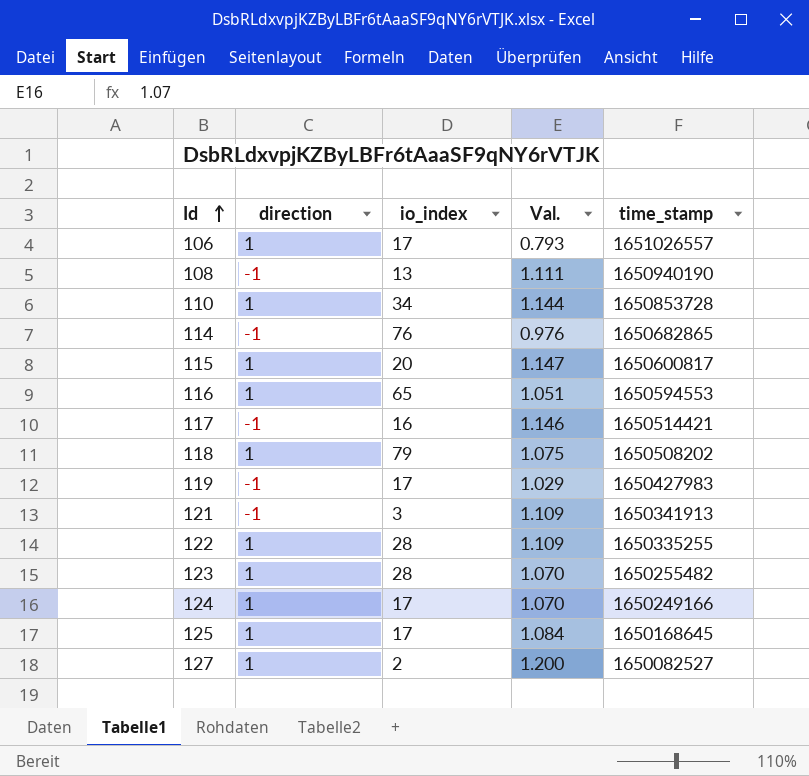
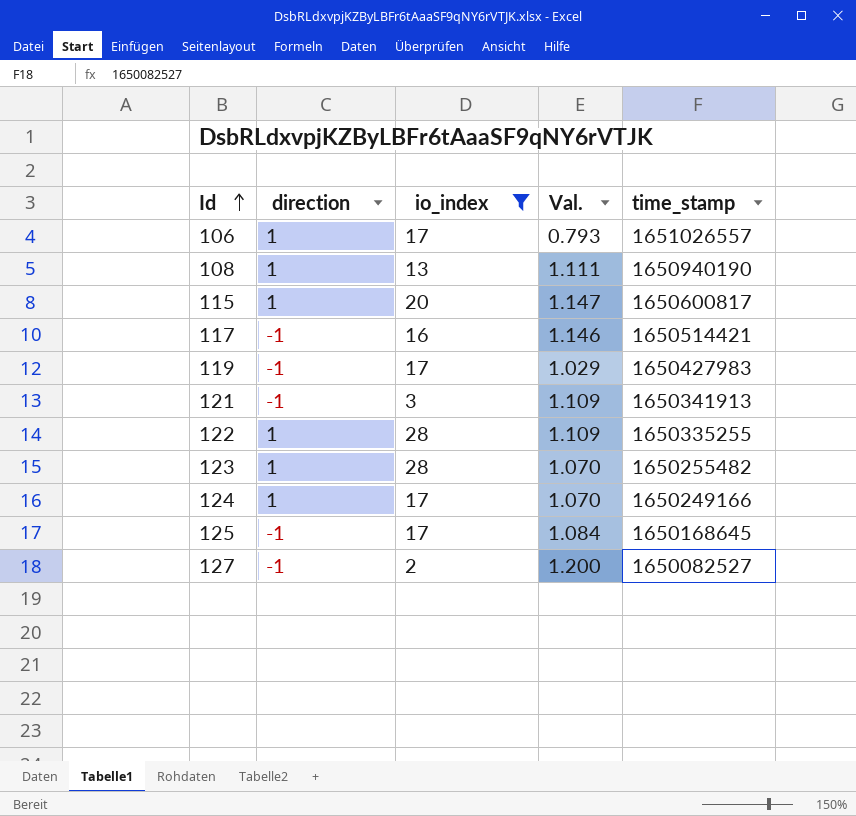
filter: none -> io_index <= 28
108 | direction: -1 -> 1
125 | direction: 1 -> -1
127 | direction: 1 -> -1

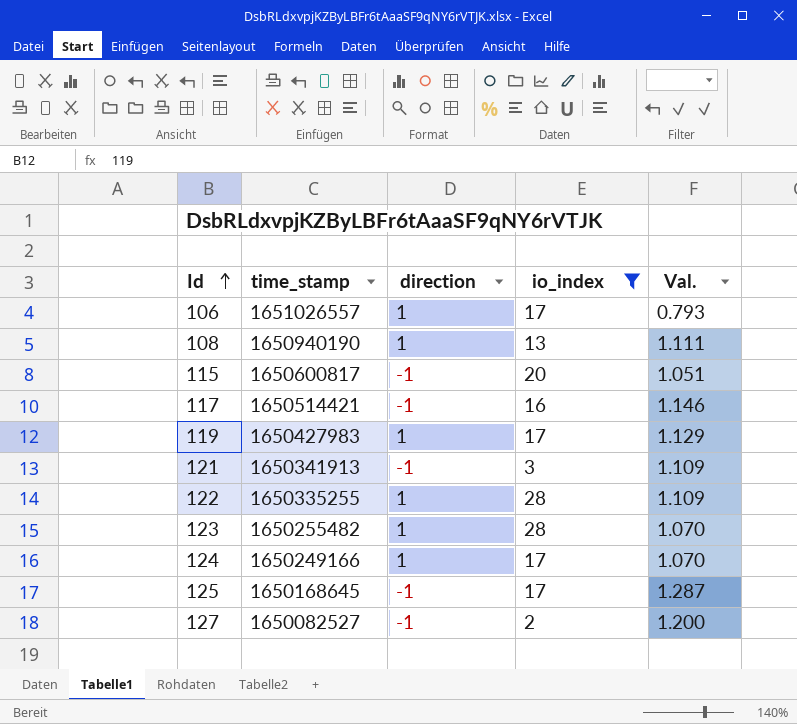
column time_stamp | position: 5 -> 2
115 | direction: 1 -> -1
115 | Val.: 1.147 -> 1.051
119 | direction: -1 -> 1
119 | Val.: 1.029 -> 1.129
125 | Val.: 1.084 -> 1.287

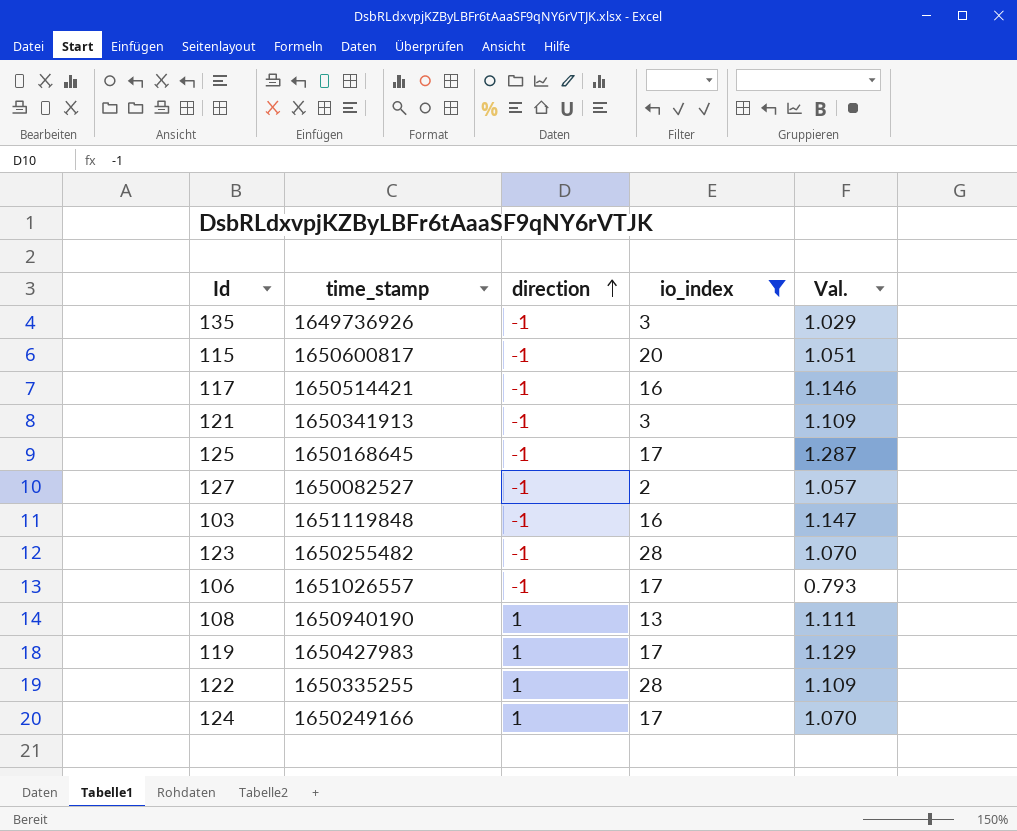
row order: Id ascending -> direction ascending
row 135: none -> 1649736926 | -1 | 3 | 1.029
127 | Val.: 1.200 -> 1.057
row 103: none -> 1651119848 | -1 | 16 | 1.147
123 | direction: 1 -> -1
106 | direction: 1 -> -1

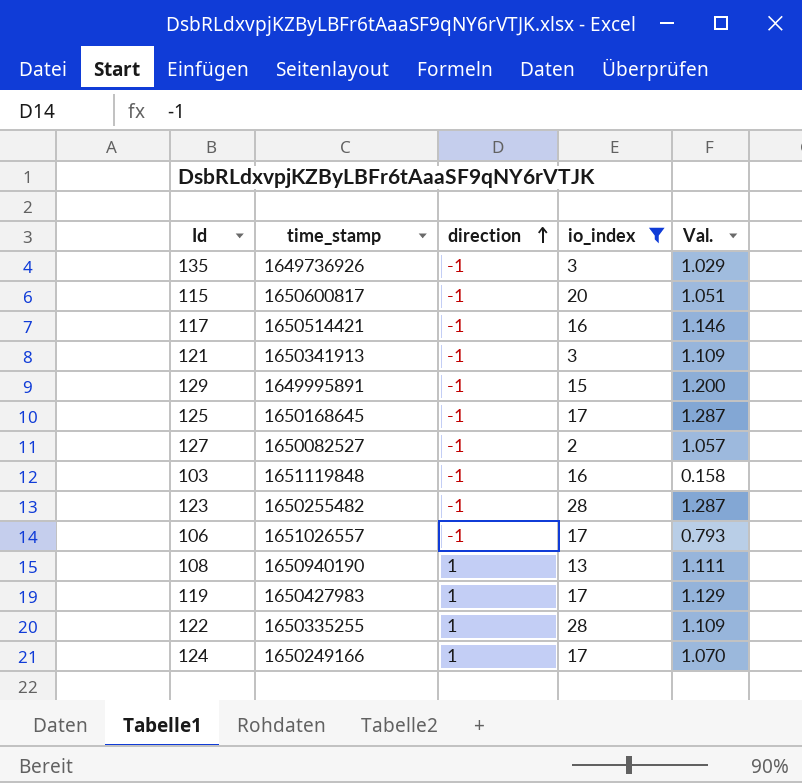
row 129: none -> 1649995891 | -1 | 15 | 1.200
103 | Val.: 1.147 -> 0.158
123 | Val.: 1.070 -> 1.287

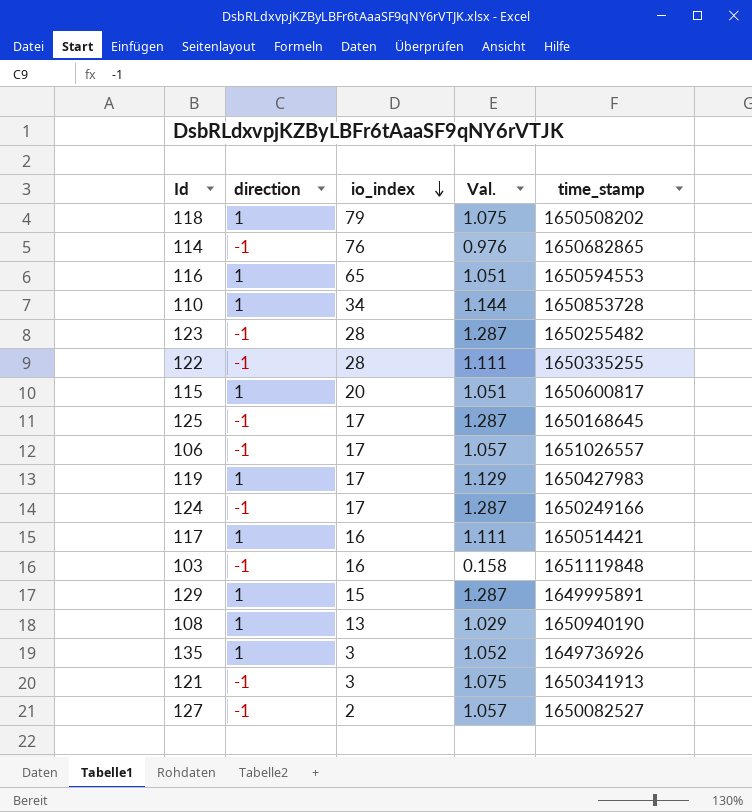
filter: io_index <= 28 -> none
row order: direction ascending -> io_index descending
column time_stamp | position: 2 -> 5
122 | direction: 1 -> -1
122 | Val.: 1.109 -> 1.111
115 | direction: -1 -> 1
106 | Val.: 0.793 -> 1.057
124 | direction: 1 -> -1
124 | Val.: 1.070 -> 1.287
117 | direction: -1 -> 1
117 | Val.: 1.146 -> 1.111
129 | direction: -1 -> 1
129 | Val.: 1.200 -> 1.287
108 | Val.: 1.111 -> 1.029
135 | direction: -1 -> 1
135 | Val.: 1.029 -> 1.052
121 | Val.: 1.109 -> 1.075

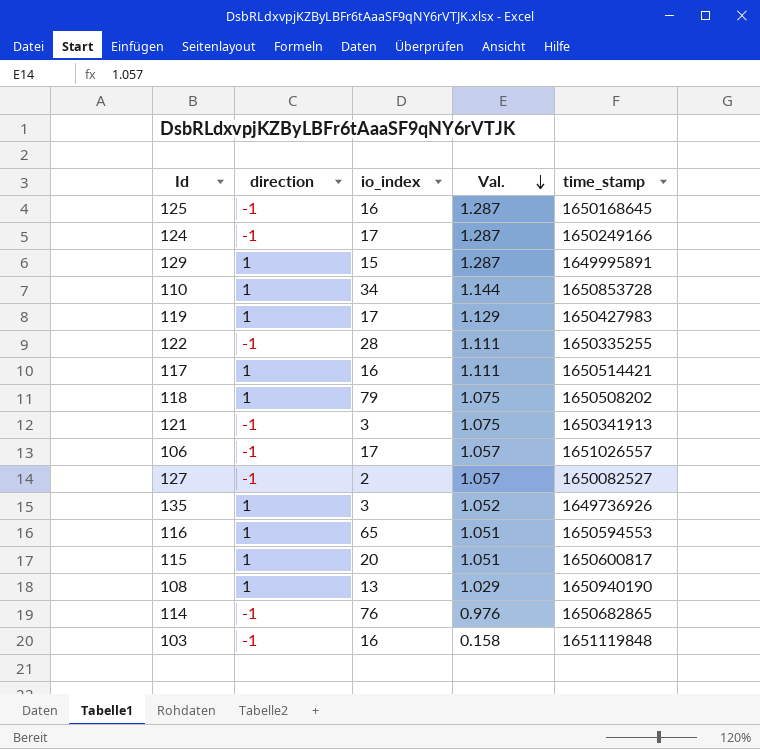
row order: io_index descending -> Val. descending
row 123: -1 | 28 | 1.287 | 1650255482 -> none
125 | io_index: 17 -> 16

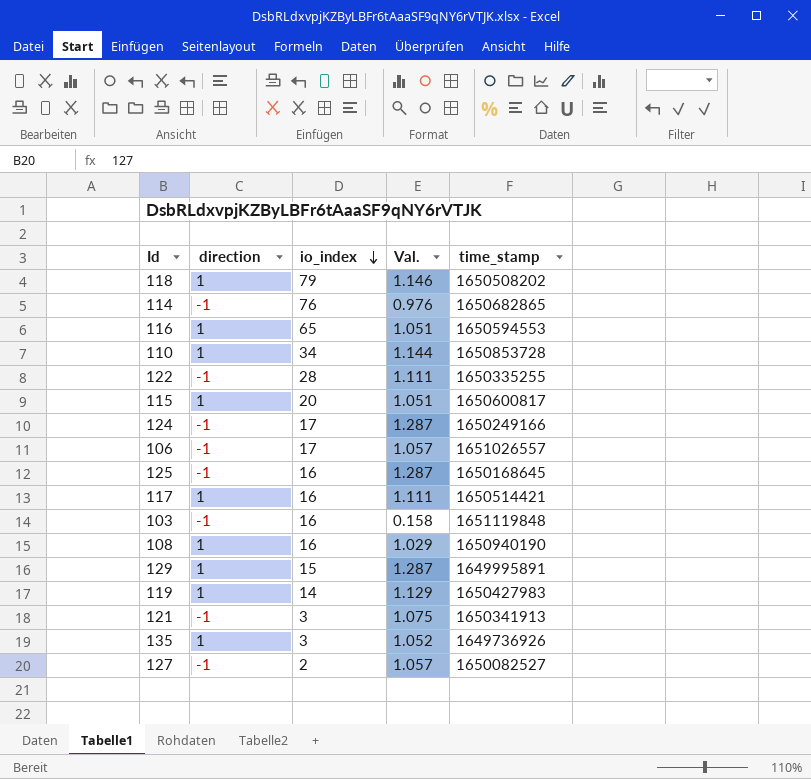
row order: Val. descending -> io_index descending
118 | Val.: 1.075 -> 1.146
108 | io_index: 13 -> 16
119 | io_index: 17 -> 14

